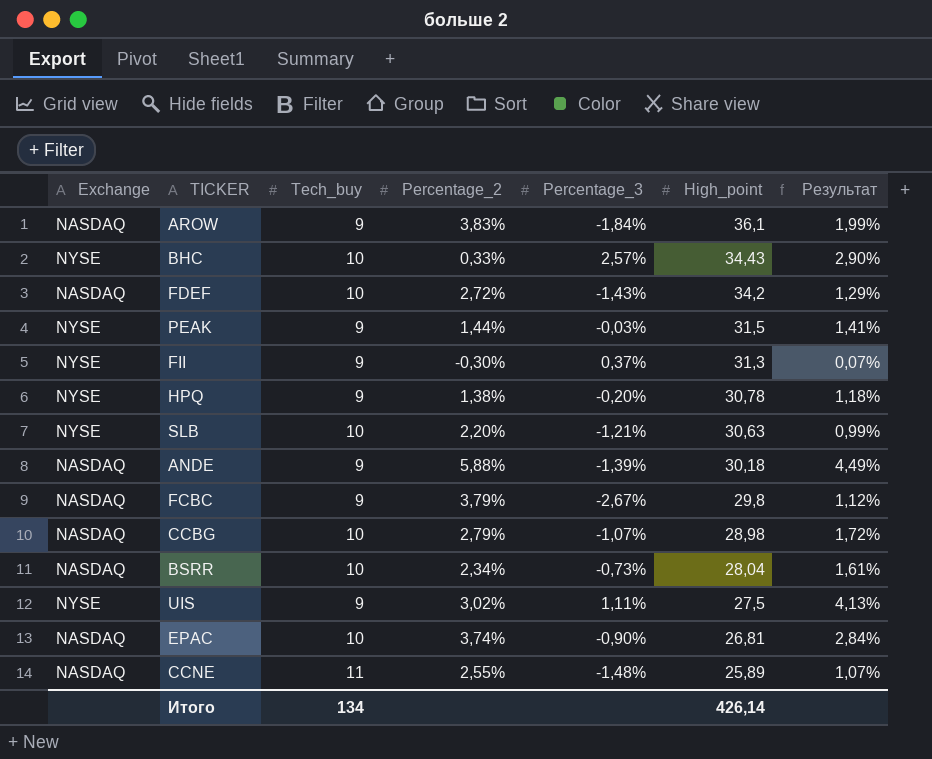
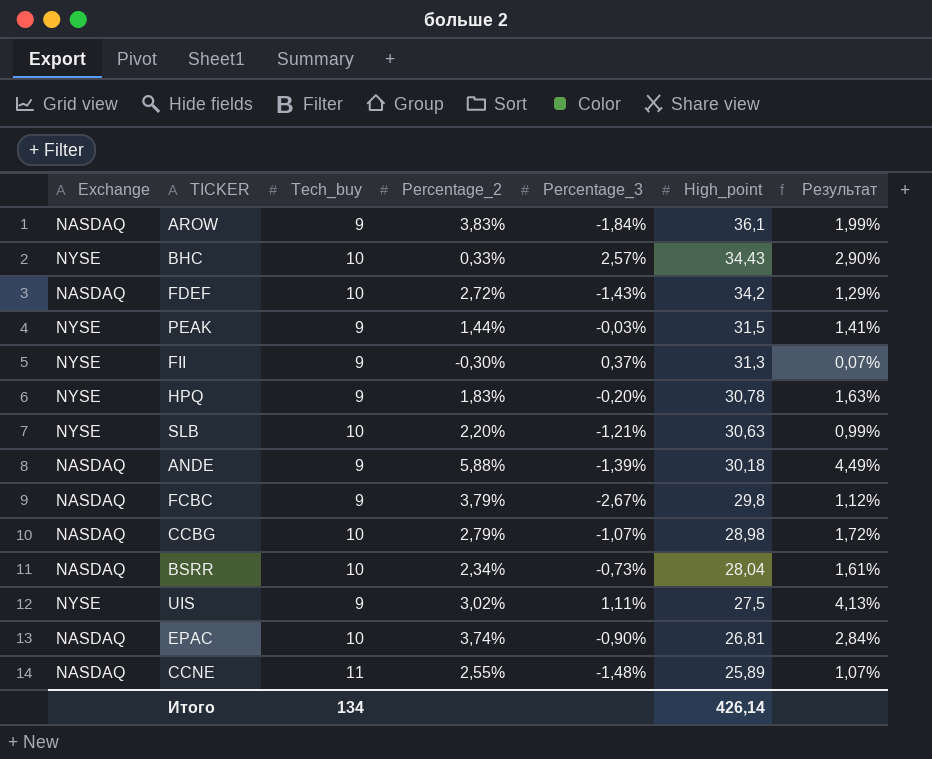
HPQ | Percentage_2: 1,38% -> 1,83%
HPQ | Результат: 1,18% -> 1,63%

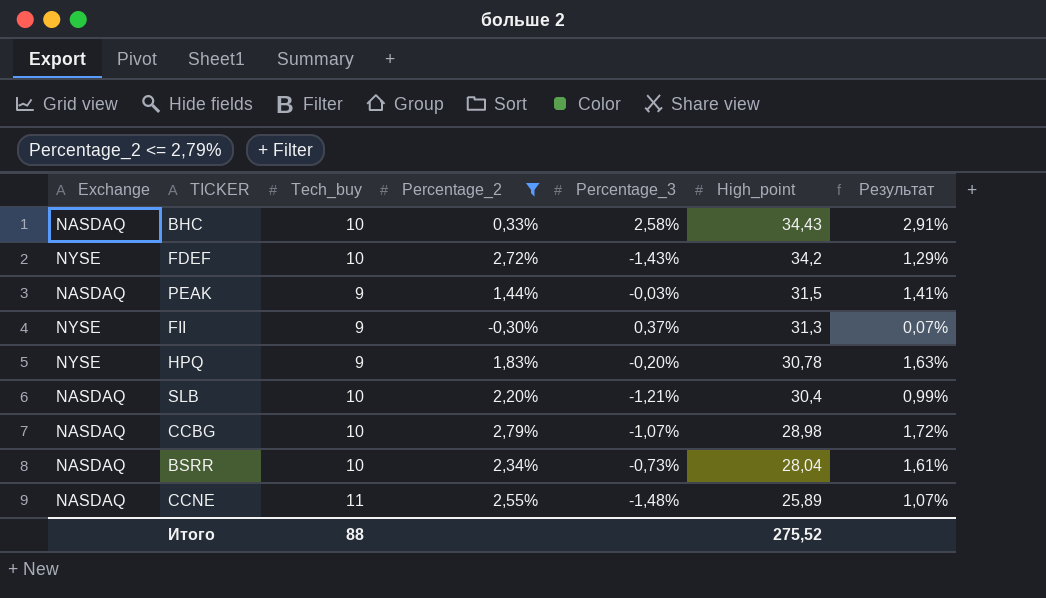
filter: none -> Percentage_2 <= 2,79%
BHC | Exchange: NYSE -> NASDAQ
BHC | Percentage_3: 2,57% -> 2,58%
BHC | Результат: 2,90% -> 2,91%
FDEF | Exchange: NASDAQ -> NYSE
PEAK | Exchange: NYSE -> NASDAQ
SLB | Exchange: NYSE -> NASDAQ
SLB | High_point: 30,63 -> 30,4
Итого | Tech_buy: 134 -> 88
Итого | High_point: 426,14 -> 275,52

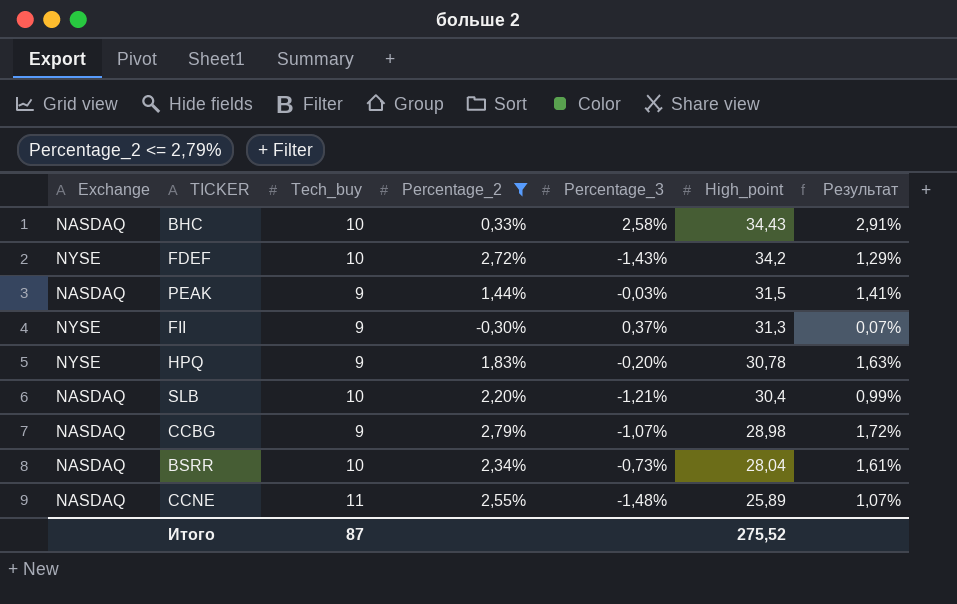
CCBG | Tech_buy: 10 -> 9
Итого | Tech_buy: 88 -> 87

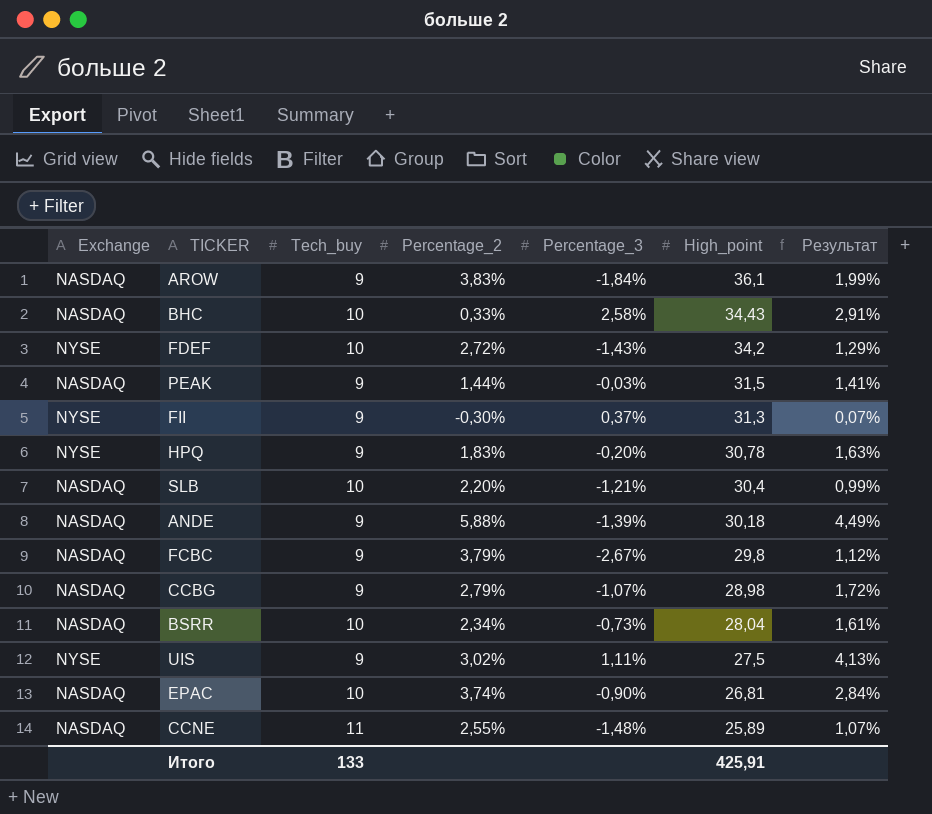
filter: Percentage_2 <= 2,79% -> none
Итого | Tech_buy: 87 -> 133
Итого | High_point: 275,52 -> 425,91

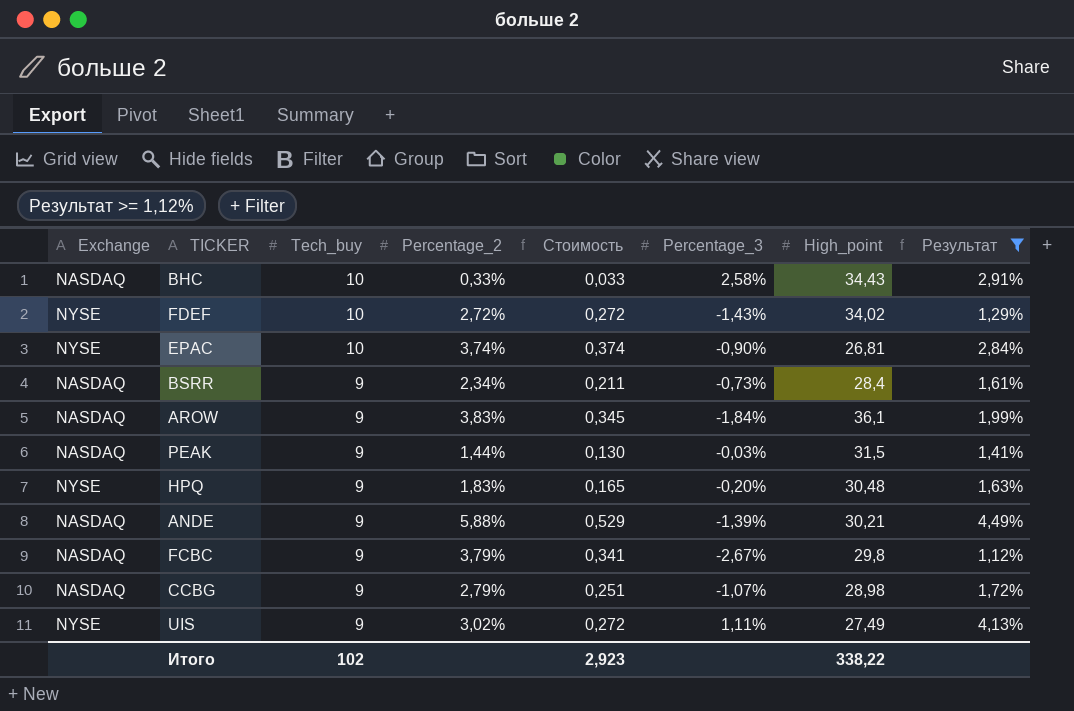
filter: none -> Результат >= 1,12%
row order: High_point descending -> Tech_buy descending
column Стоимость | formula: none -> [Tech_buy] * [Percentage_2]
FDEF | High_point: 34,2 -> 34,02
EPAC | Exchange: NASDAQ -> NYSE
BSRR | Tech_buy: 10 -> 9
BSRR | High_point: 28,04 -> 28,4
HPQ | High_point: 30,78 -> 30,48
ANDE | High_point: 30,18 -> 30,21
UIS | High_point: 27,5 -> 27,49
Итого | Tech_buy: 133 -> 102
Итого | High_point: 425,91 -> 338,22

